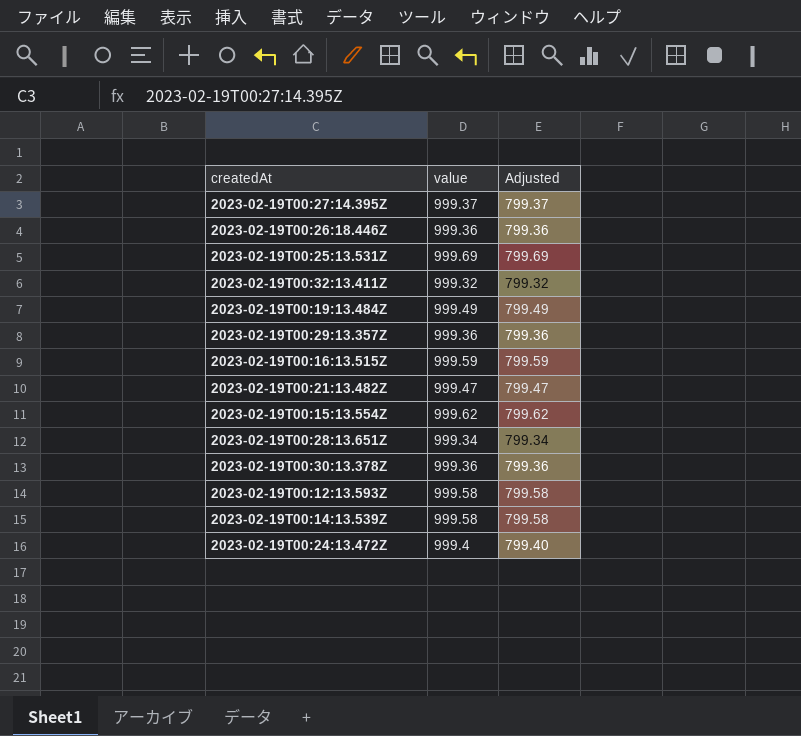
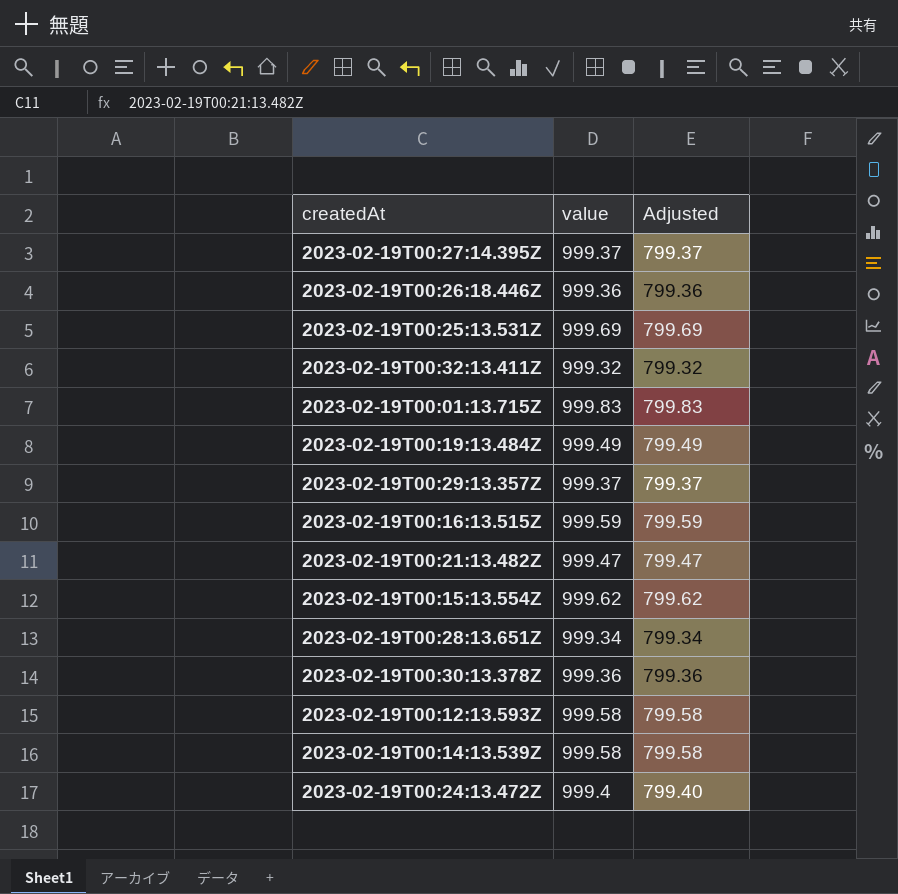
row 2023-02-19T00:01:13.715Z: none -> 999.83 | 799.83
2023-02-19T00:29:13.357Z | value: 999.36 -> 999.37
2023-02-19T00:29:13.357Z | Adjusted: 799.36 -> 799.37

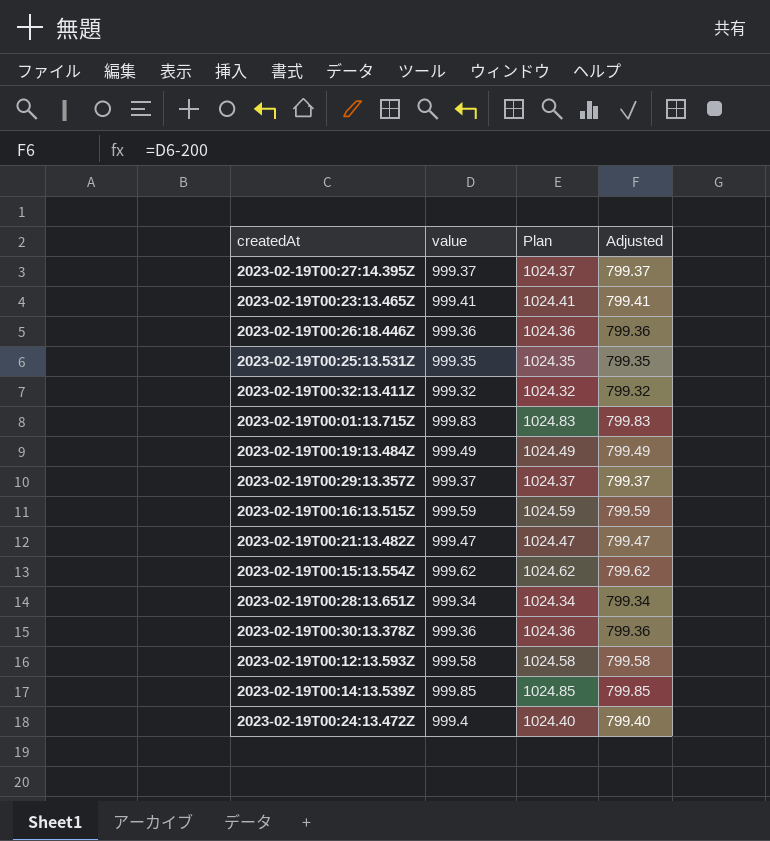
column Plan | formula: none -> [value] + 25
row 2023-02-19T00:23:13.465Z: none -> 999.41 | 1024.41 | 799.41
2023-02-19T00:25:13.531Z | value: 999.69 -> 999.35
2023-02-19T00:25:13.531Z | Adjusted: 799.69 -> 799.35
2023-02-19T00:14:13.539Z | value: 999.58 -> 999.85
2023-02-19T00:14:13.539Z | Adjusted: 799.58 -> 799.85

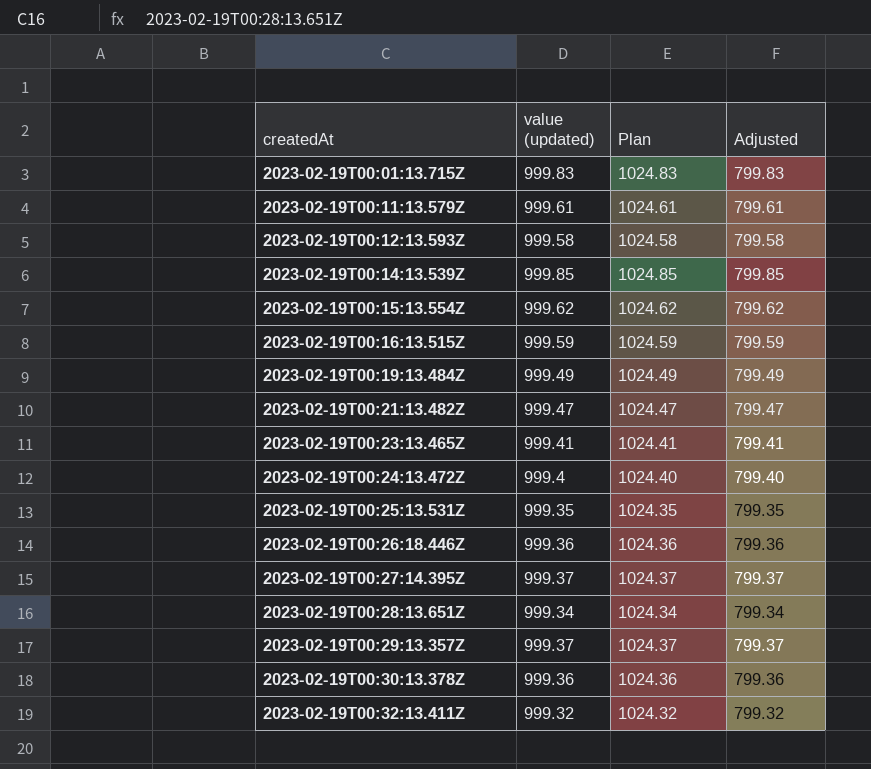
row order: none -> createdAt ascending
column name: value -> value (updated)
row 2023-02-19T00:11:13.579Z: none -> 999.61 | 1024.61 | 799.61

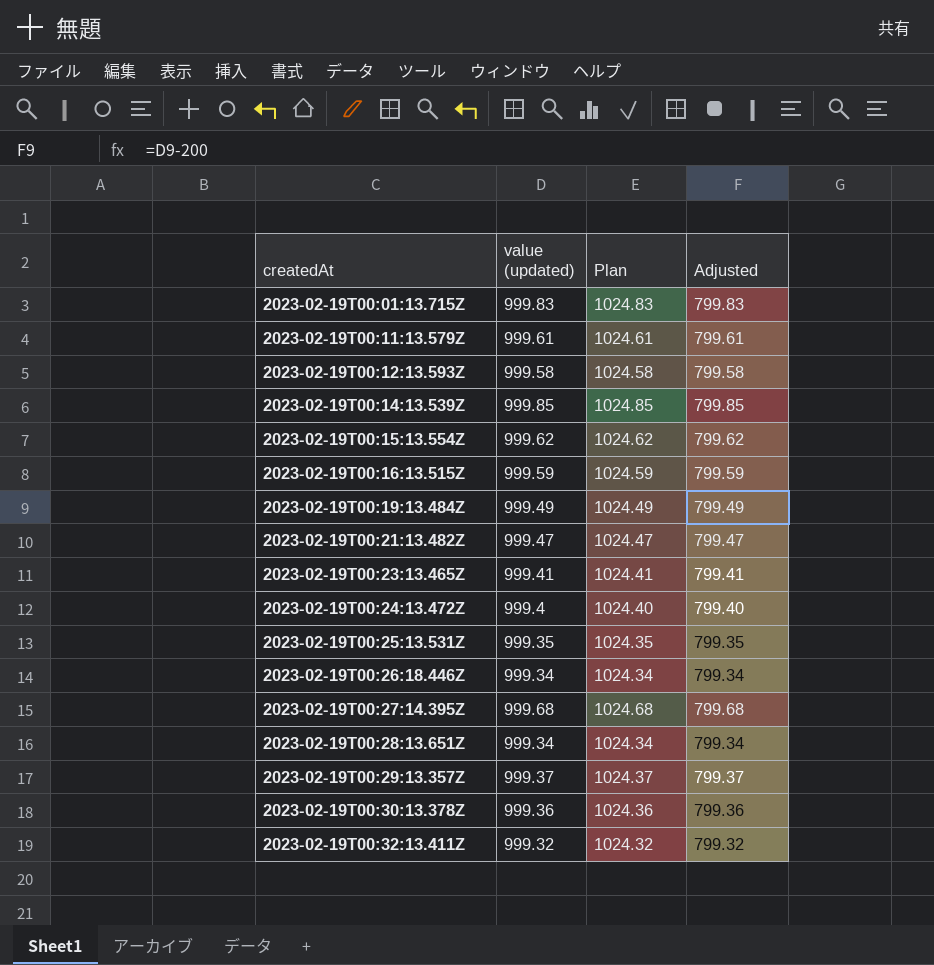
2023-02-19T00:26:18.446Z | value (updated): 999.36 -> 999.34
2023-02-19T00:26:18.446Z | Plan: 1024.36 -> 1024.34
2023-02-19T00:26:18.446Z | Adjusted: 799.36 -> 799.34
2023-02-19T00:27:14.395Z | value (updated): 999.37 -> 999.68
2023-02-19T00:27:14.395Z | Plan: 1024.37 -> 1024.68
2023-02-19T00:27:14.395Z | Adjusted: 799.37 -> 799.68

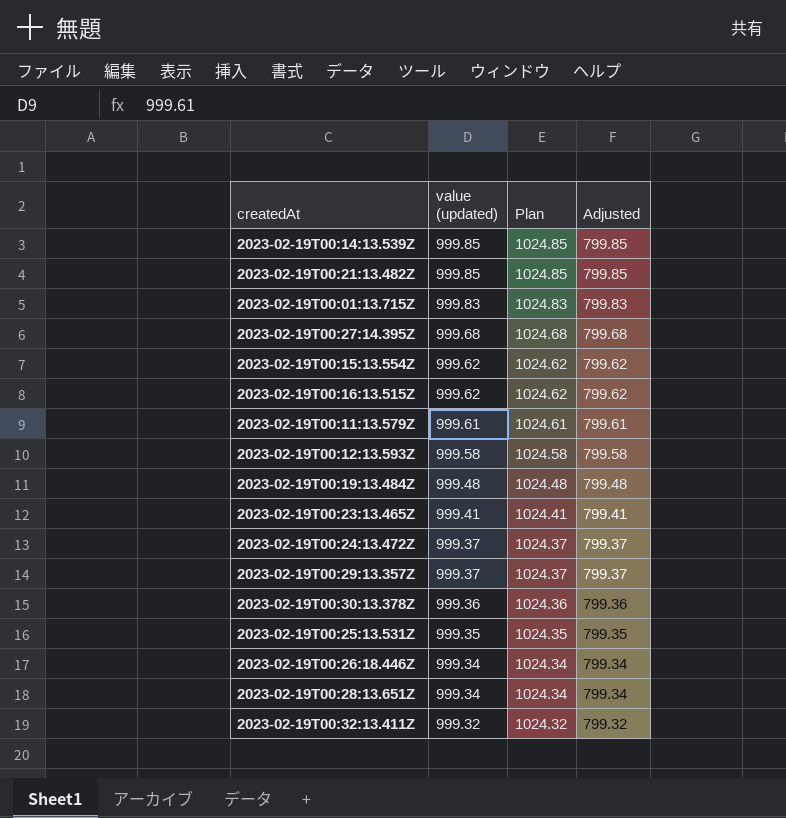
row order: createdAt ascending -> value (updated) descending
2023-02-19T00:21:13.482Z | value (updated): 999.47 -> 999.85
2023-02-19T00:21:13.482Z | Plan: 1024.47 -> 1024.85
2023-02-19T00:21:13.482Z | Adjusted: 799.47 -> 799.85
2023-02-19T00:16:13.515Z | value (updated): 999.59 -> 999.62
2023-02-19T00:16:13.515Z | Plan: 1024.59 -> 1024.62
2023-02-19T00:16:13.515Z | Adjusted: 799.59 -> 799.62
2023-02-19T00:19:13.484Z | value (updated): 999.49 -> 999.48
2023-02-19T00:19:13.484Z | Plan: 1024.49 -> 1024.48
2023-02-19T00:19:13.484Z | Adjusted: 799.49 -> 799.48
2023-02-19T00:24:13.472Z | value (updated): 999.4 -> 999.37
2023-02-19T00:24:13.472Z | Plan: 1024.40 -> 1024.37
2023-02-19T00:24:13.472Z | Adjusted: 799.40 -> 799.37

